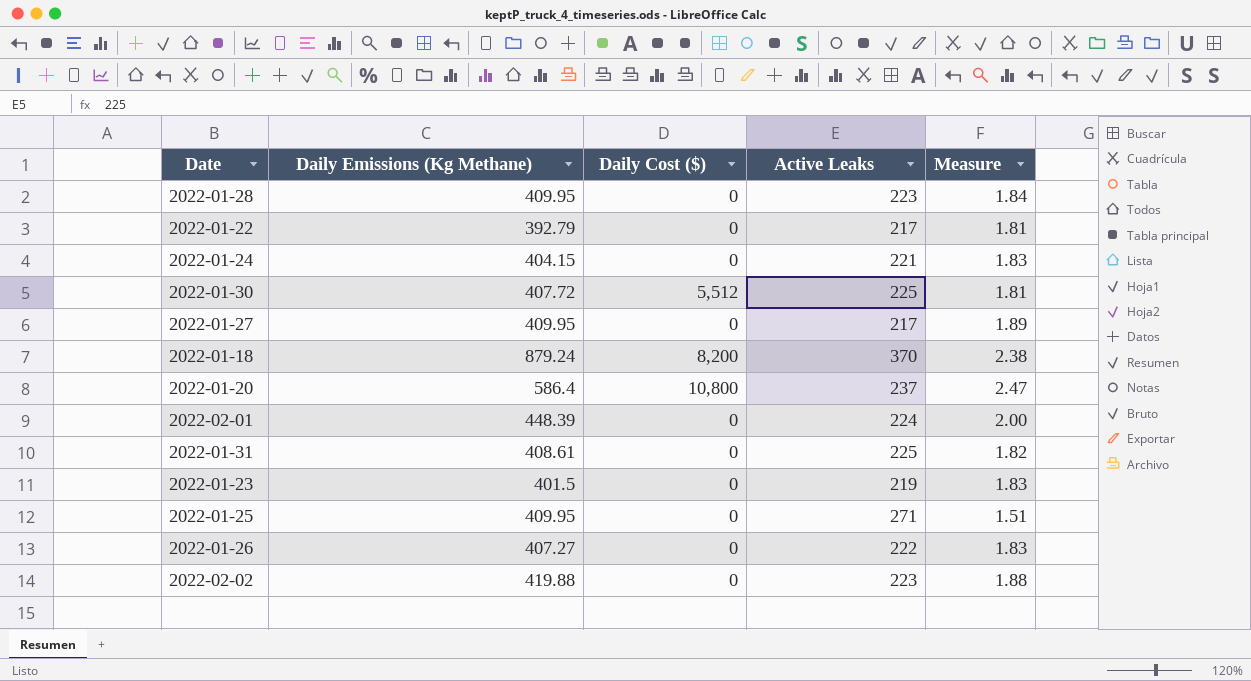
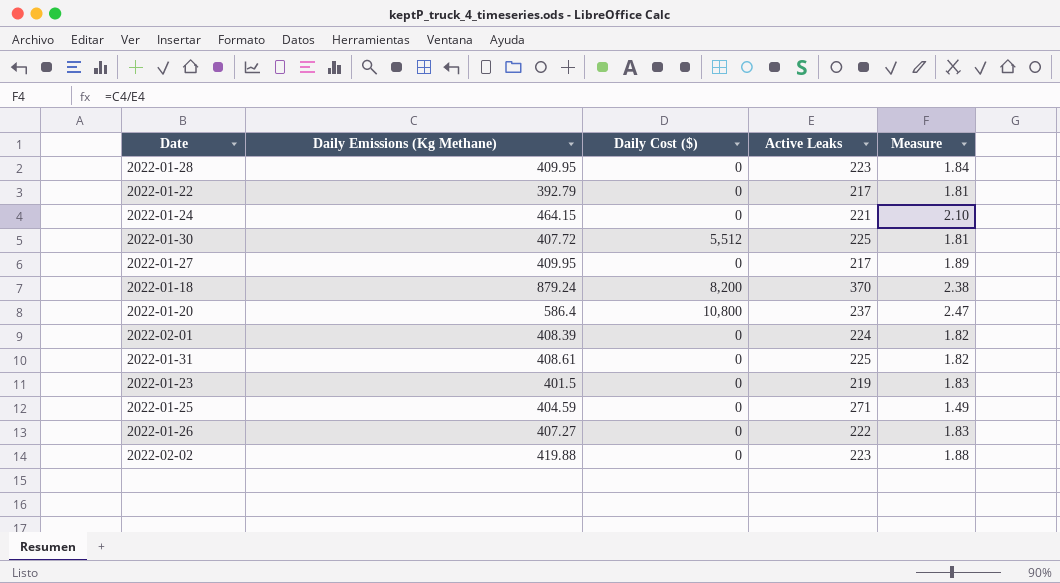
2022-01-24 | Daily Emissions (Kg Methane): 404.15 -> 464.15
2022-01-24 | Measure: 1.83 -> 2.10
2022-02-01 | Daily Emissions (Kg Methane): 448.39 -> 408.39
2022-02-01 | Measure: 2.00 -> 1.82
2022-01-25 | Daily Emissions (Kg Methane): 409.95 -> 404.59
2022-01-25 | Measure: 1.51 -> 1.49

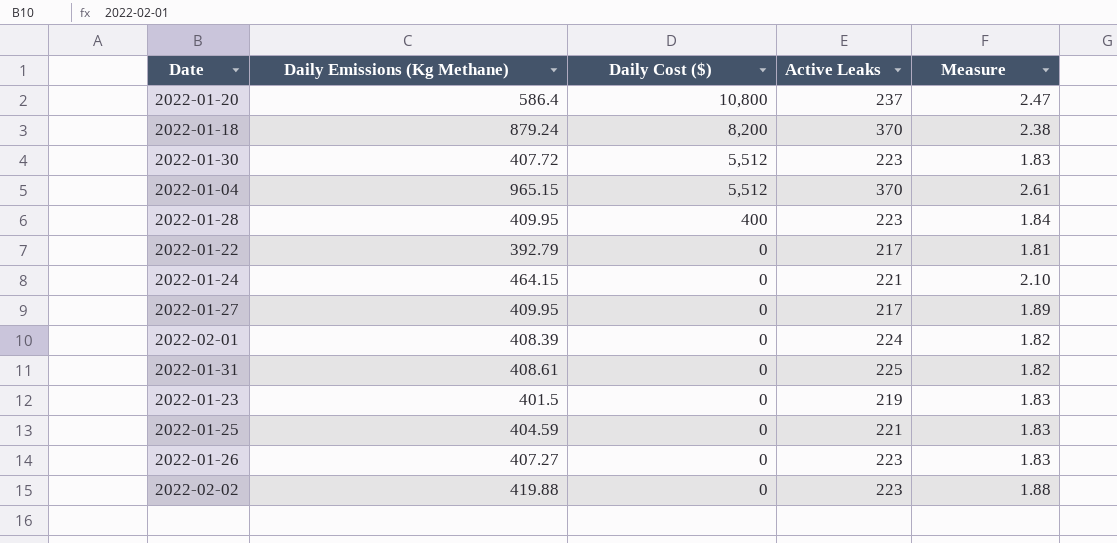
row order: none -> Daily Cost ($) descending
2022-01-30 | Active Leaks: 225 -> 223
2022-01-30 | Measure: 1.81 -> 1.83
row 2022-01-04: none -> 965.15 | 5,512 | 370 | 2.61
2022-01-28 | Daily Cost ($): 0 -> 400
2022-01-25 | Active Leaks: 271 -> 221
2022-01-25 | Measure: 1.49 -> 1.83
2022-01-26 | Active Leaks: 222 -> 223

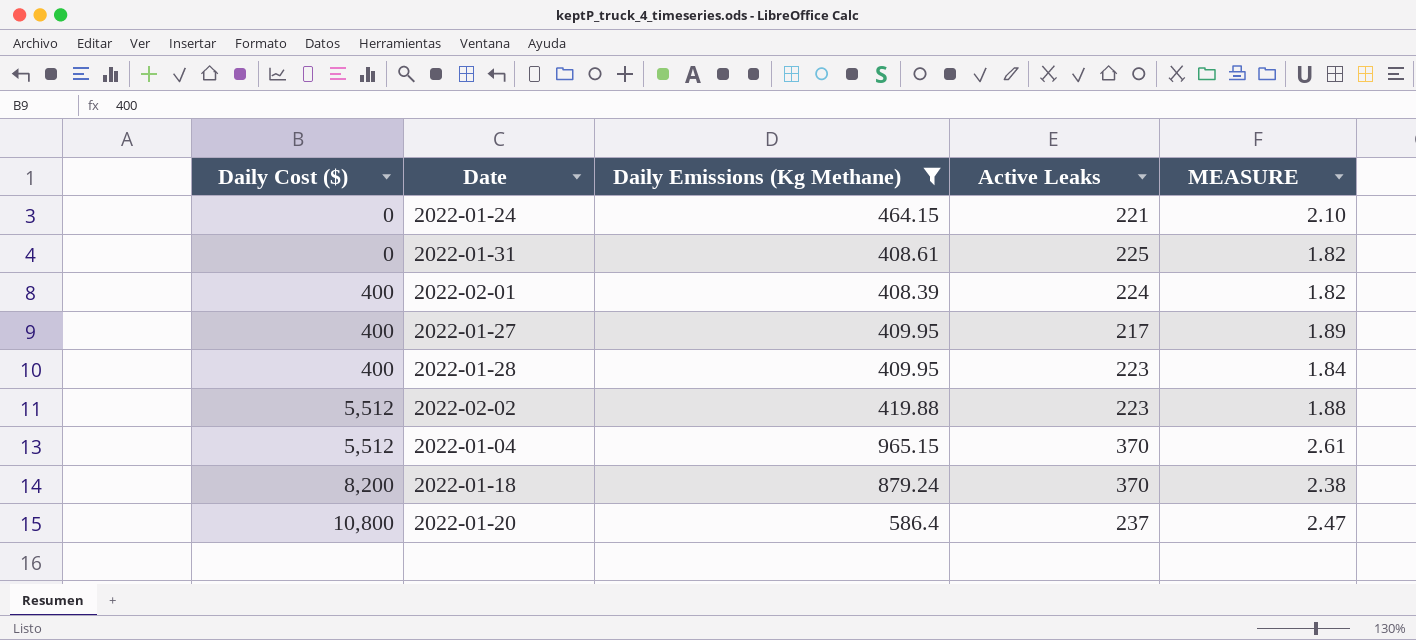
filter: none -> Daily Emissions (Kg Methane) >= 408.39
row order: Daily Cost ($) descending -> Daily Cost ($) ascending
column Daily Cost ($) | position: 3 -> 1
column name: Measure -> MEASURE
2022-02-01 | Daily Cost ($): 0 -> 400
2022-01-27 | Daily Cost ($): 0 -> 400
2022-02-02 | Daily Cost ($): 0 -> 5,512

